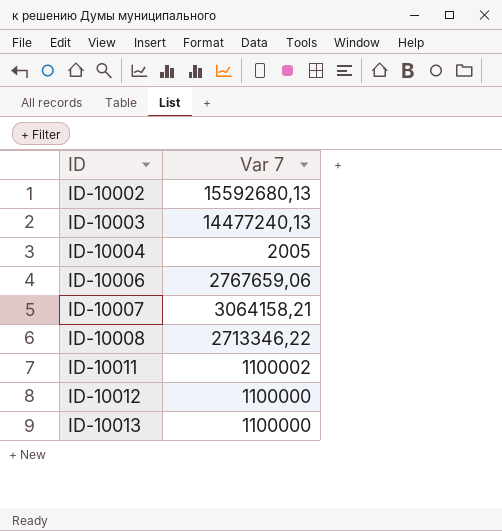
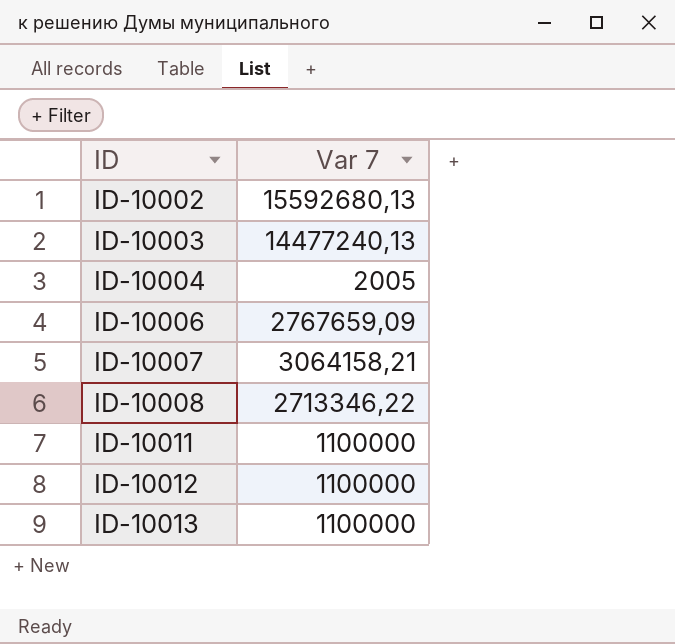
ID-10006 | Var 7: 2767659,06 -> 2767659,09
ID-10011 | Var 7: 1100002 -> 1100000

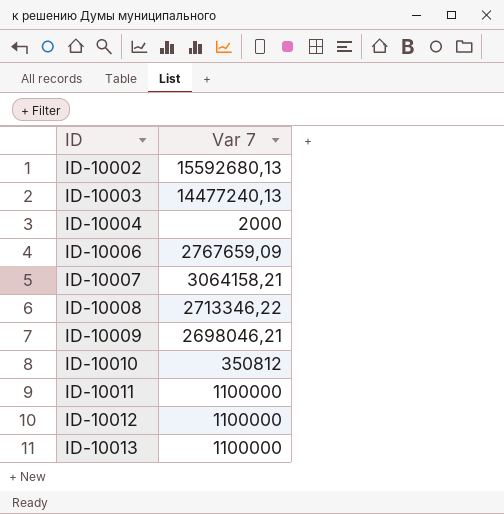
ID-10004 | Var 7: 2005 -> 2000
row ID-10009: none -> 2698046,21
row ID-10010: none -> 350812

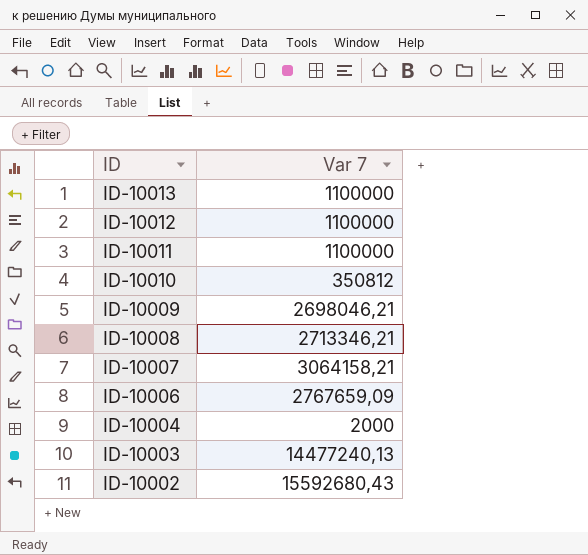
row order: ID ascending -> ID descending
ID-10008 | Var 7: 2713346,22 -> 2713346,21
ID-10002 | Var 7: 15592680,13 -> 15592680,43

